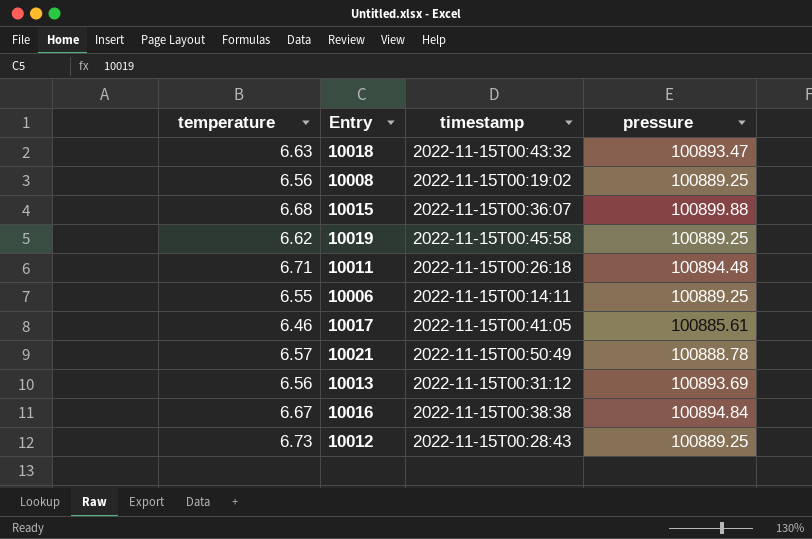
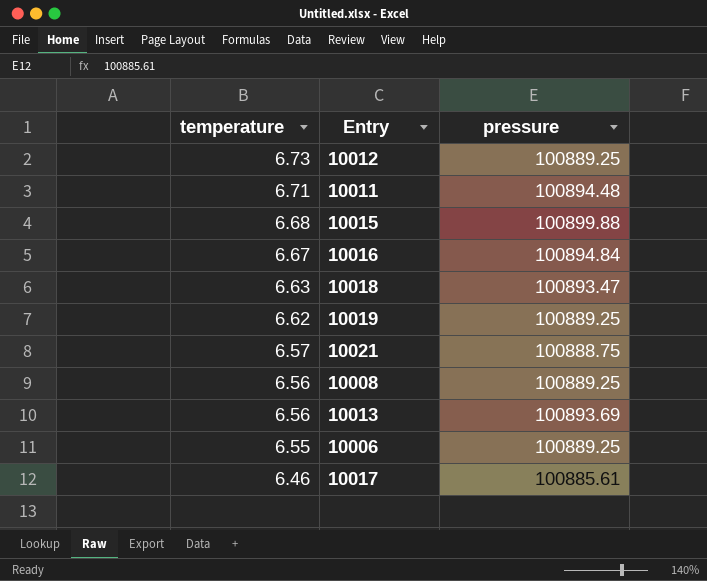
row order: none -> temperature descending
column timestamp | position: 3 -> none
10021 | pressure: 100888.78 -> 100888.75

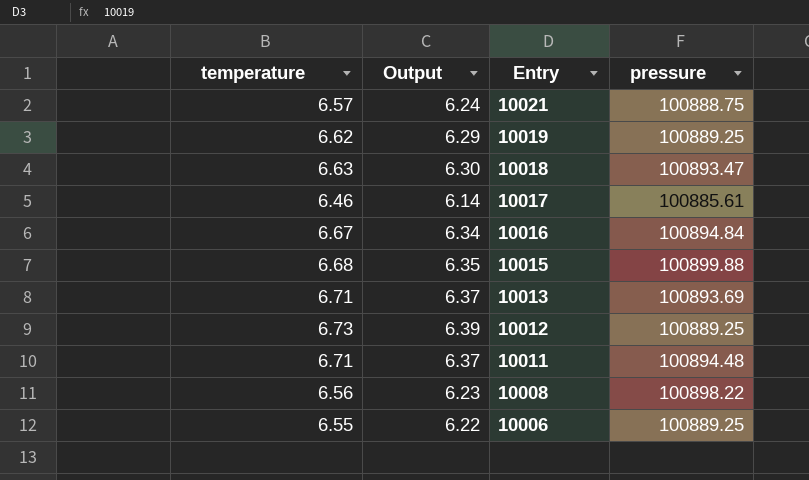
row order: temperature descending -> Entry descending
column Output | formula: none -> [temperature] * 0.95
10013 | temperature: 6.56 -> 6.71
10008 | pressure: 100889.25 -> 100898.22

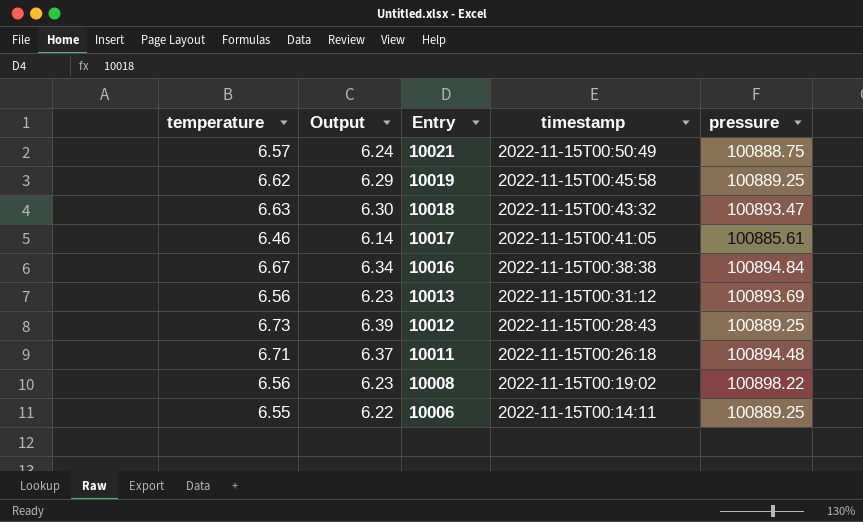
column timestamp | position: none -> 4
row 10015: 6.68 | 6.35 | 100899.88 -> none
10013 | temperature: 6.71 -> 6.56
10013 | Output: 6.37 -> 6.23

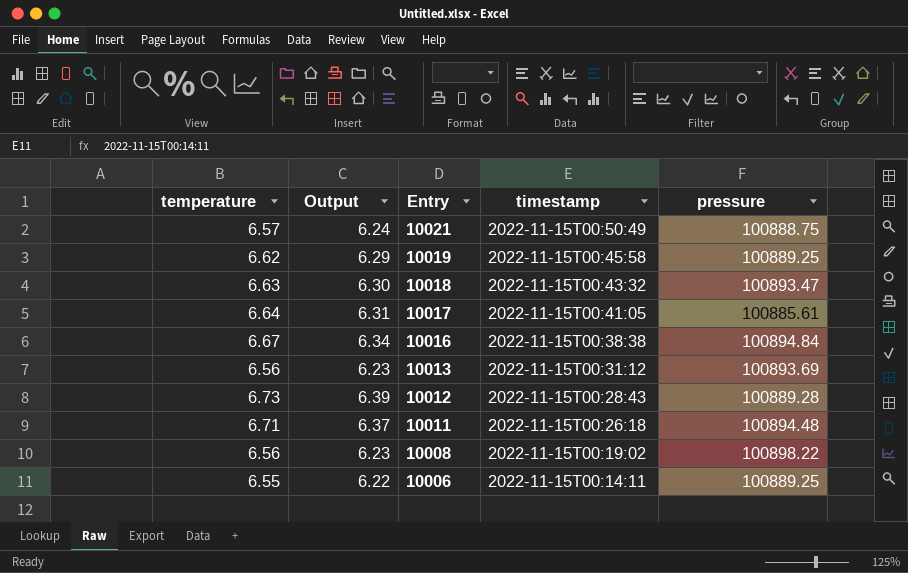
10017 | temperature: 6.46 -> 6.64
10017 | Output: 6.14 -> 6.31
10012 | pressure: 100889.25 -> 100889.28

